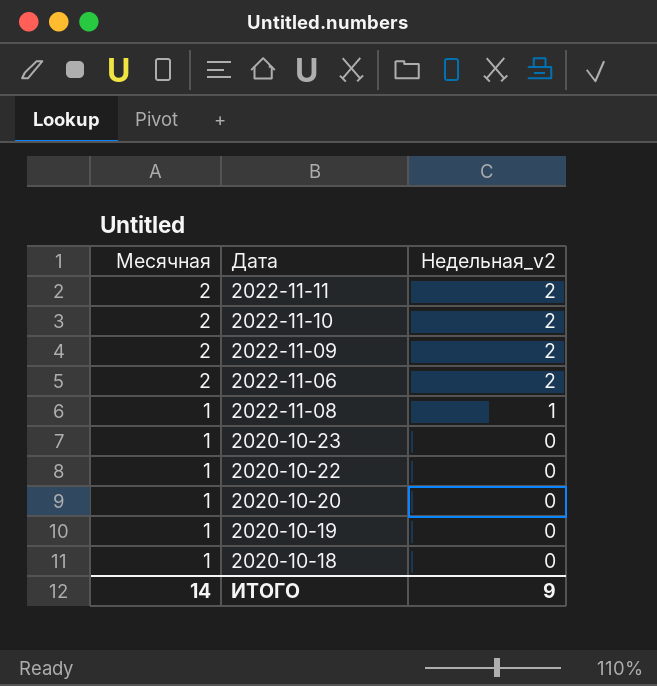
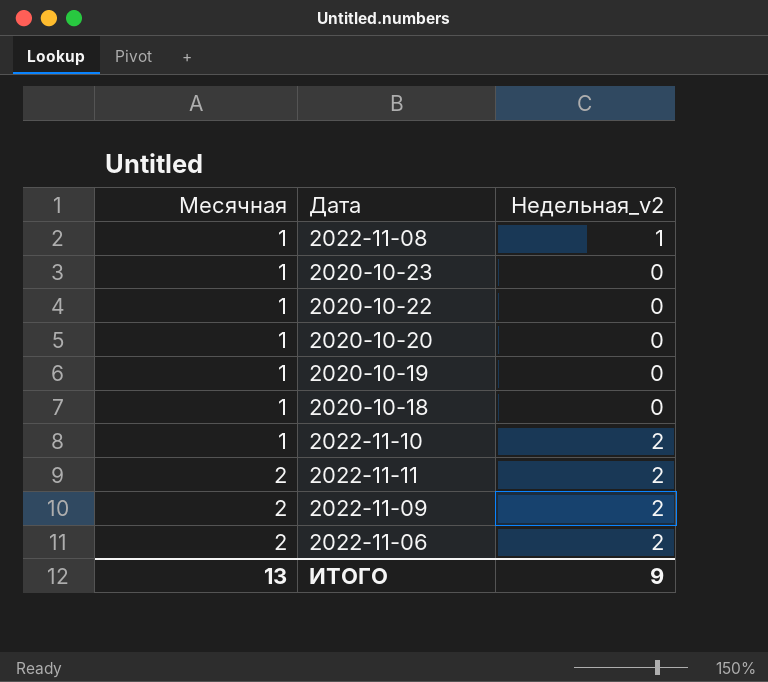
row order: Месячная descending -> Месячная ascending
2022-11-10 | Месячная: 2 -> 1
ИТОГО | Месячная: 14 -> 13

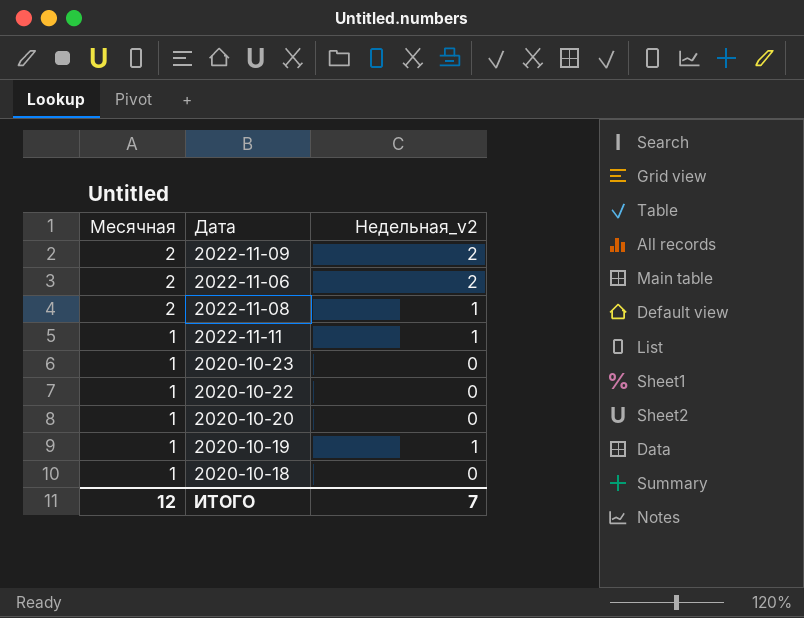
row order: Месячная ascending -> Месячная descending
row 2022-11-10: 1 | 2 -> none
2022-11-08 | Месячная: 1 -> 2
2022-11-11 | Месячная: 2 -> 1
2022-11-11 | Недельная_v2: 2 -> 1
2020-10-19 | Недельная_v2: 0 -> 1
ИТОГО | Месячная: 13 -> 12
ИТОГО | Недельная_v2: 9 -> 7

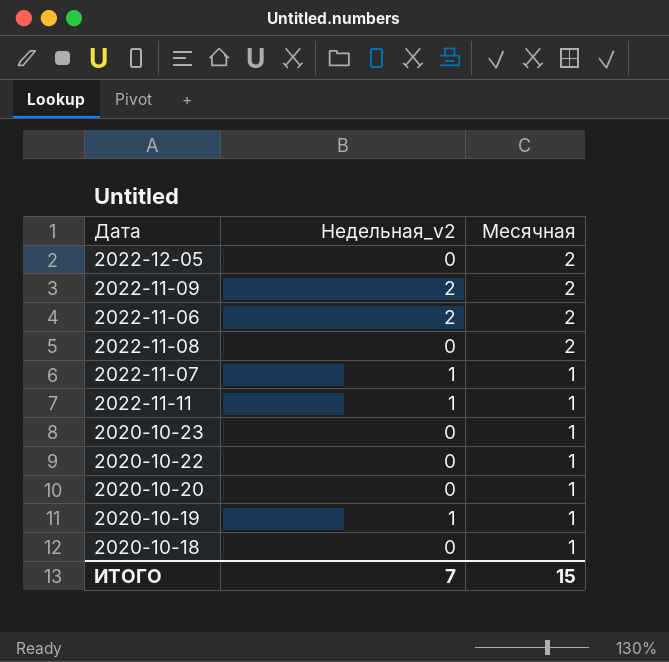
column Месячная | position: 1 -> 3
row 2022-12-05: none -> 0 | 2
2022-11-08 | Недельная_v2: 1 -> 0
row 2022-11-07: none -> 1 | 1
ИТОГО | Месячная: 12 -> 15

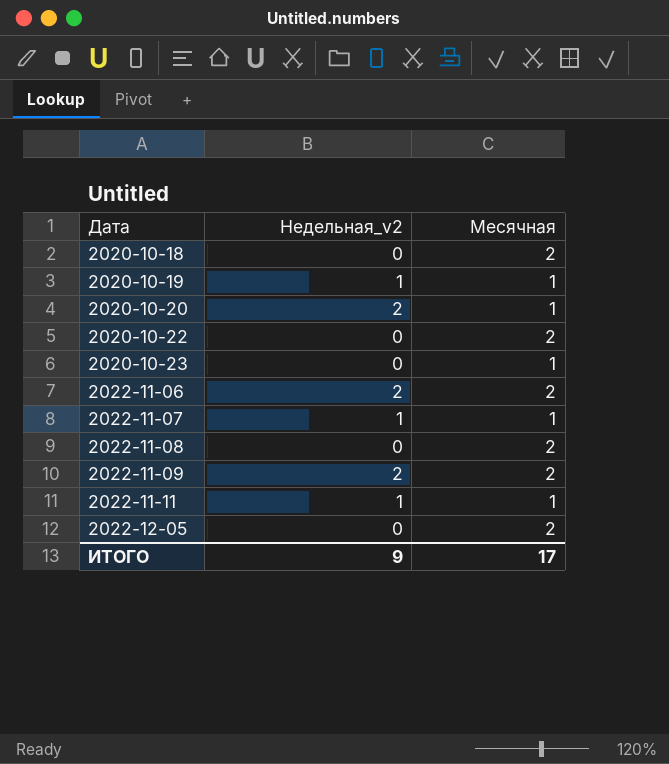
row order: Месячная descending -> Дата ascending
2020-10-18 | Месячная: 1 -> 2
2020-10-20 | Недельная_v2: 0 -> 2
2020-10-22 | Месячная: 1 -> 2
ИТОГО | Недельная_v2: 7 -> 9
ИТОГО | Месячная: 15 -> 17

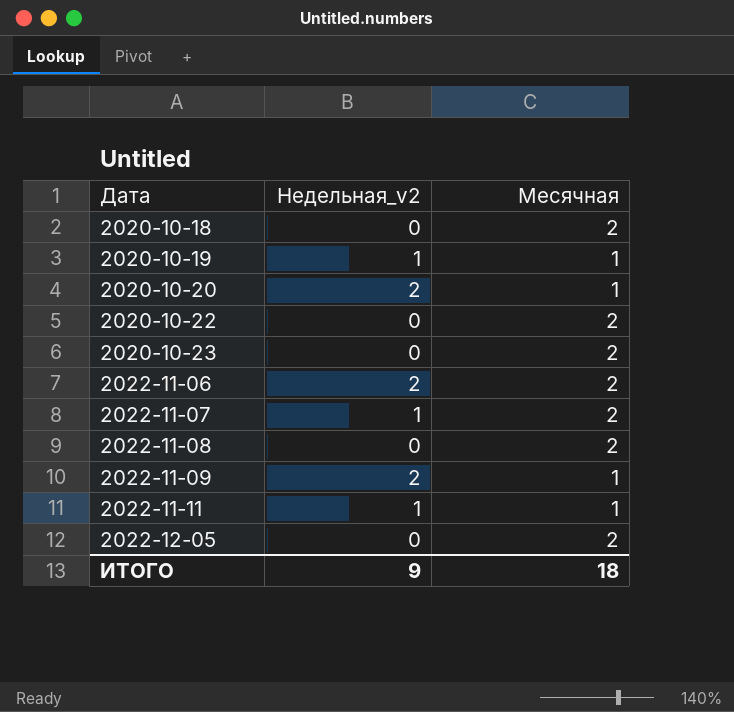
2020-10-23 | Месячная: 1 -> 2
2022-11-07 | Месячная: 1 -> 2
2022-11-09 | Месячная: 2 -> 1
ИТОГО | Месячная: 17 -> 18

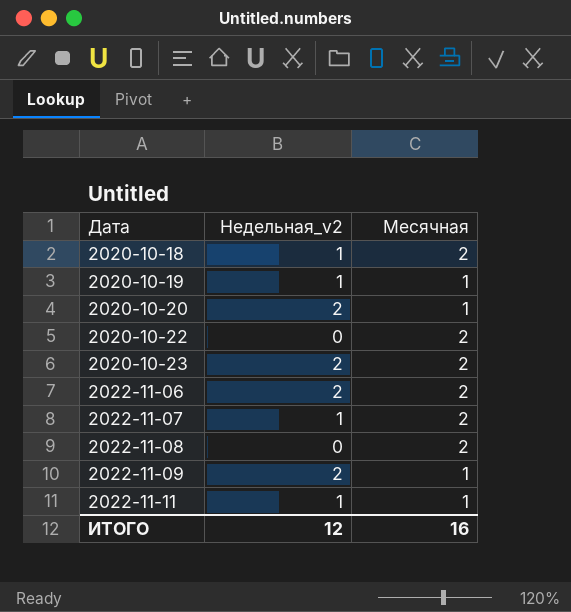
row 2022-12-05: 0 | 2 -> none
2020-10-18 | Недельная_v2: 0 -> 1
2020-10-23 | Недельная_v2: 0 -> 2
ИТОГО | Недельная_v2: 9 -> 12
ИТОГО | Месячная: 18 -> 16

